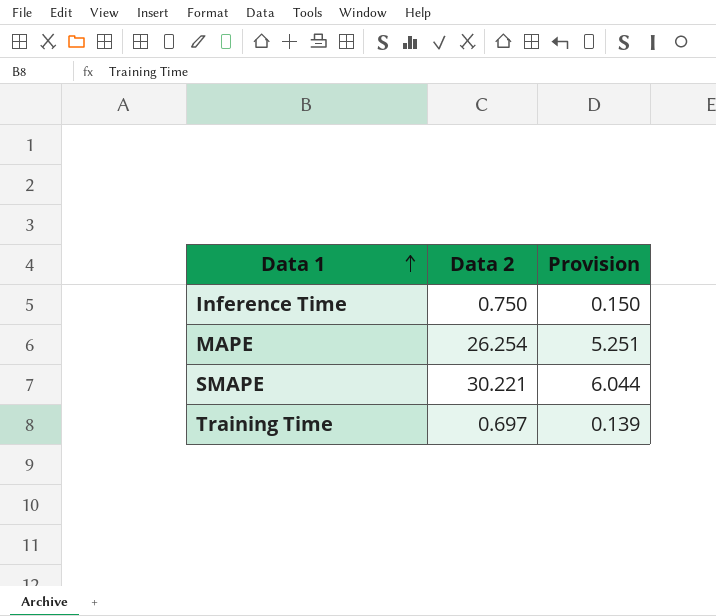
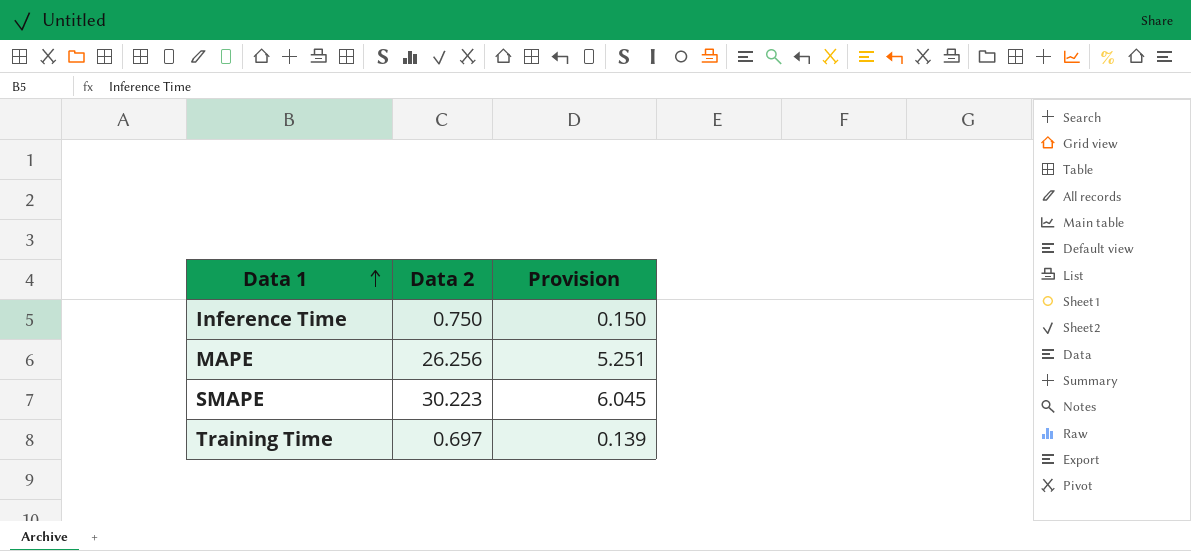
MAPE | Data 2: 26.254 -> 26.256
SMAPE | Data 2: 30.221 -> 30.223
SMAPE | Provision: 6.044 -> 6.045

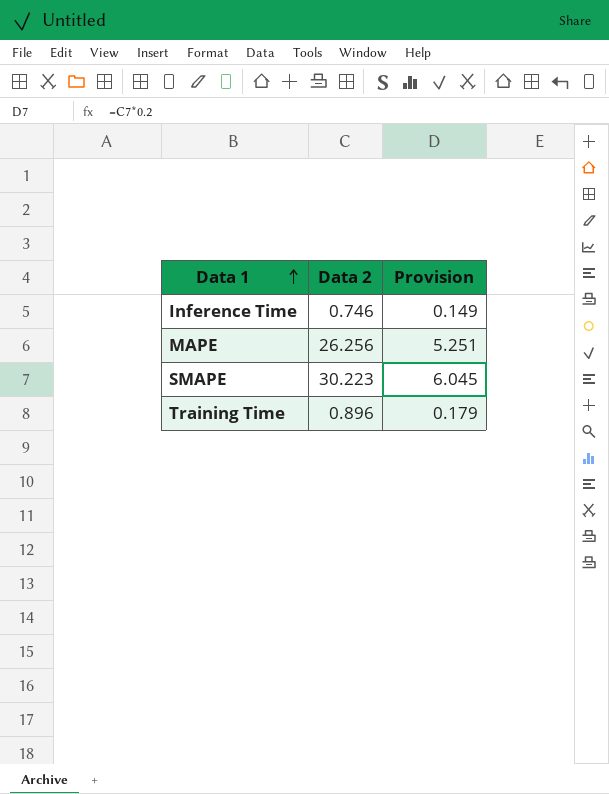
Inference Time | Data 2: 0.750 -> 0.746
Inference Time | Provision: 0.150 -> 0.149
Training Time | Data 2: 0.697 -> 0.896
Training Time | Provision: 0.139 -> 0.179

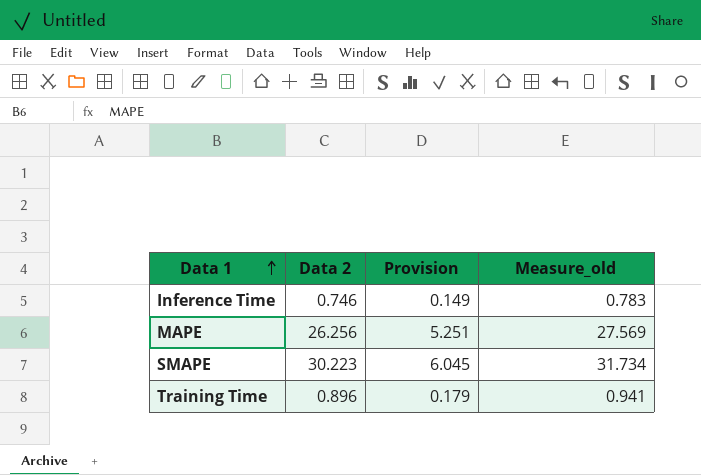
column Measure_old | formula: none -> [Data 2] * 1.05

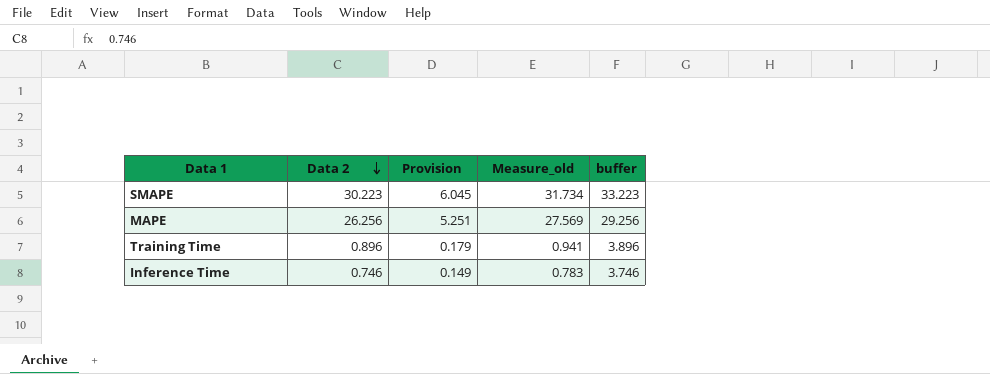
row order: Data 1 ascending -> Data 2 descending
column buffer | formula: none -> [Data 2] + 3

